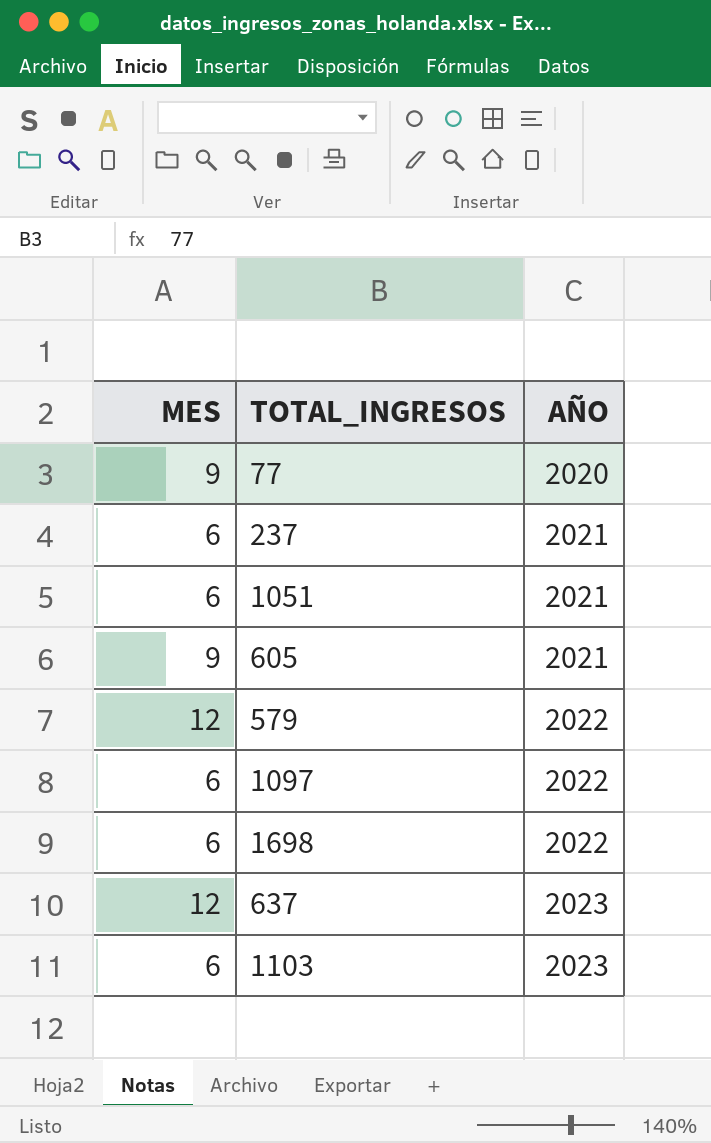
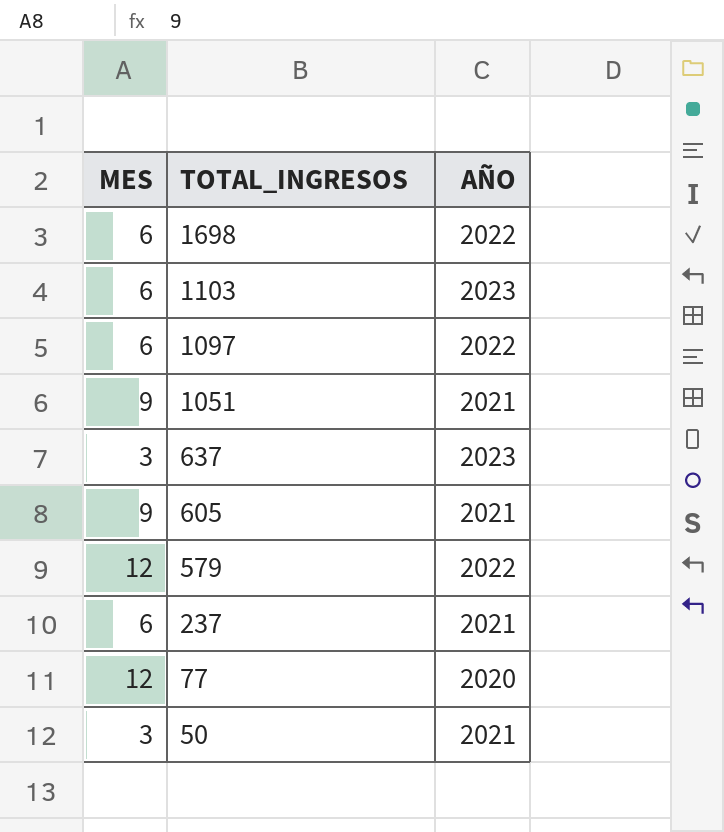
row order: AÑO ascending -> TOTAL_INGRESOS descending
1051 | MES: 6 -> 9
637 | MES: 12 -> 3
77 | MES: 9 -> 12
row 50: none -> 3 | 2021

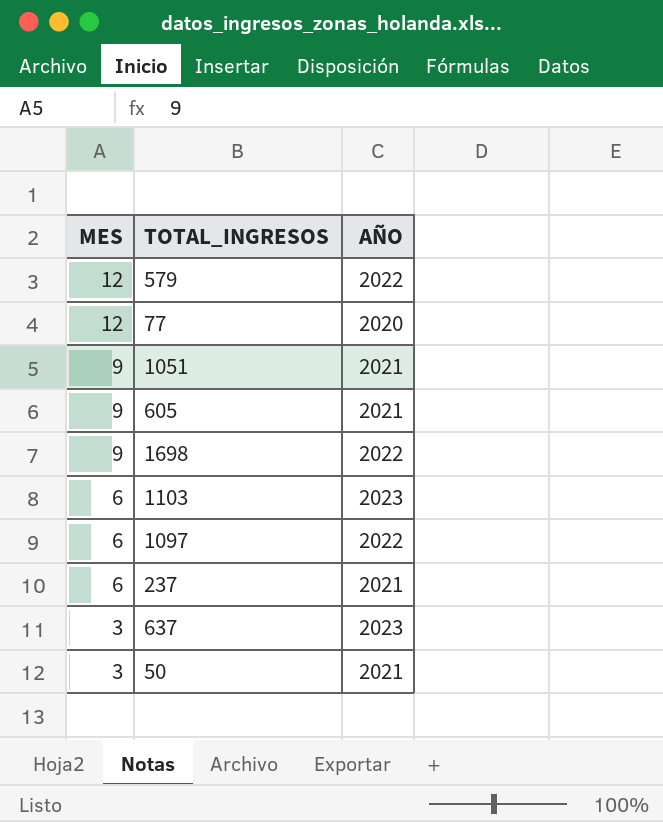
row order: TOTAL_INGRESOS descending -> MES descending
1698 | MES: 6 -> 9

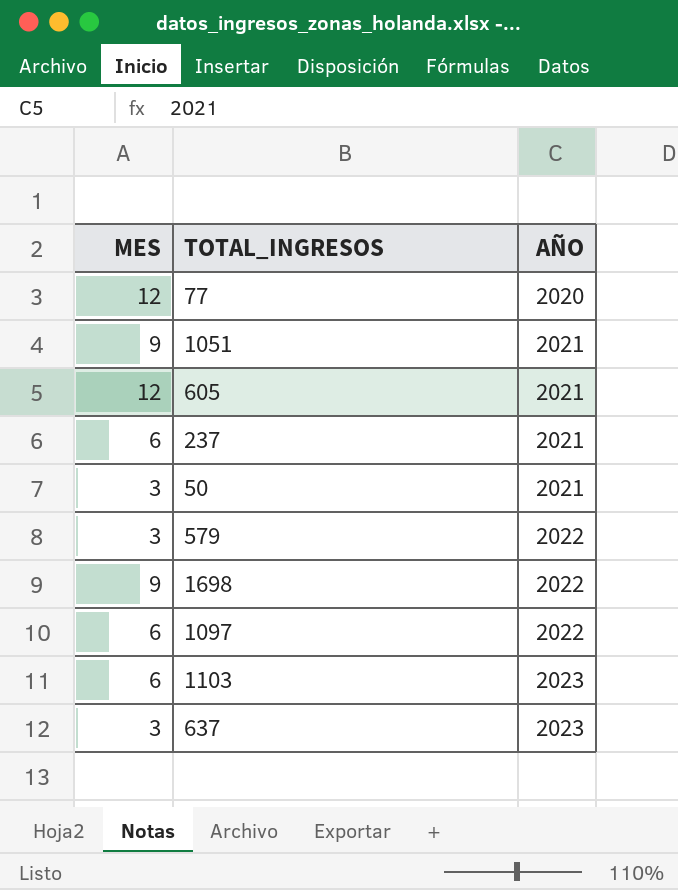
row order: MES descending -> AÑO ascending
605 | MES: 9 -> 12
579 | MES: 12 -> 3

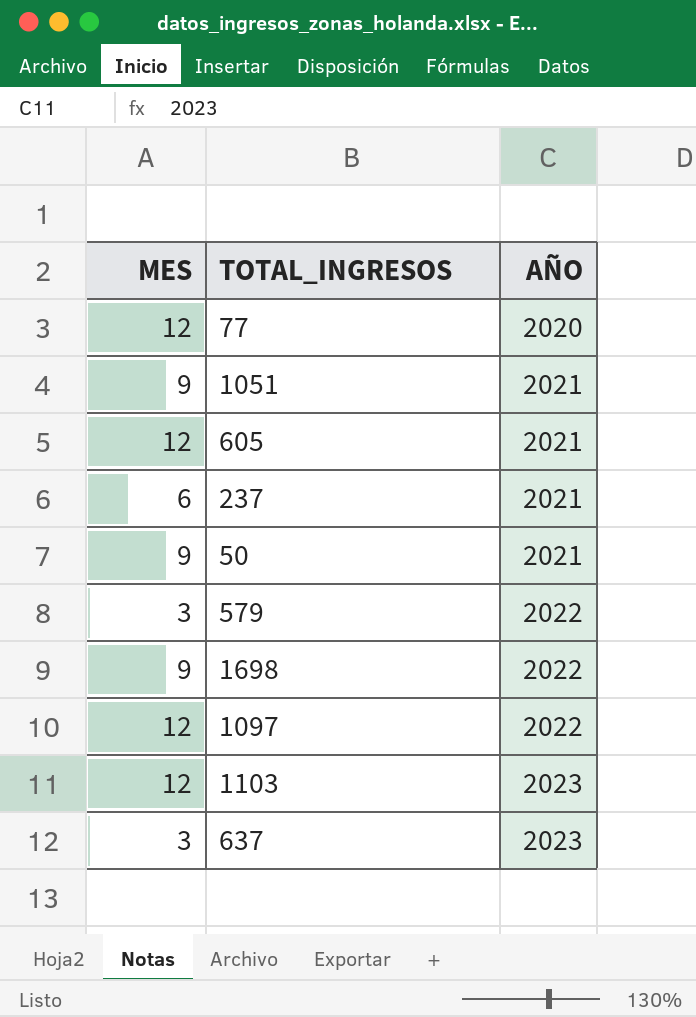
50 | MES: 3 -> 9
1097 | MES: 6 -> 12
1103 | MES: 6 -> 12

